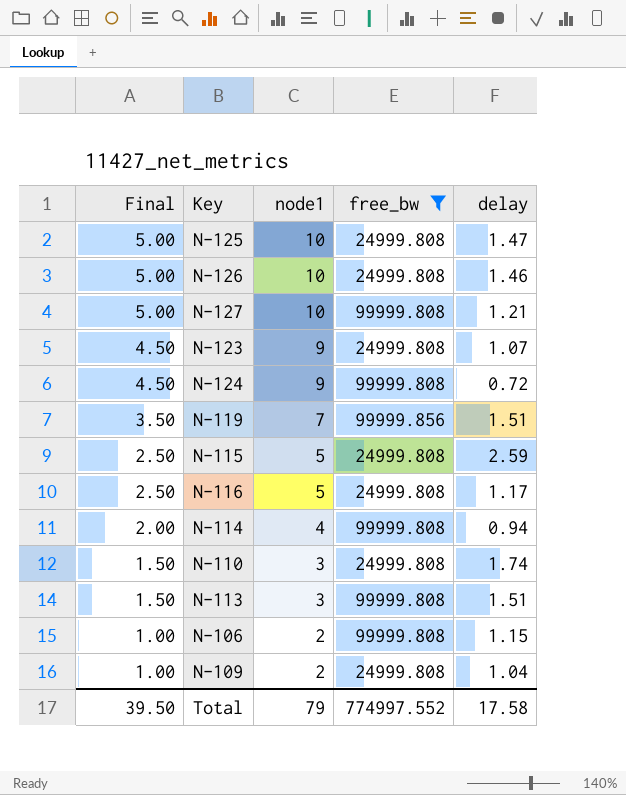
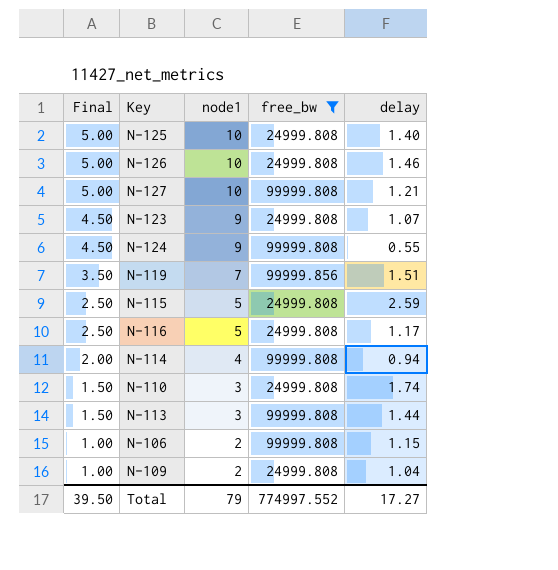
N-125 | delay: 1.47 -> 1.40
N-124 | delay: 0.72 -> 0.55
N-113 | delay: 1.51 -> 1.44
Total | delay: 17.58 -> 17.27

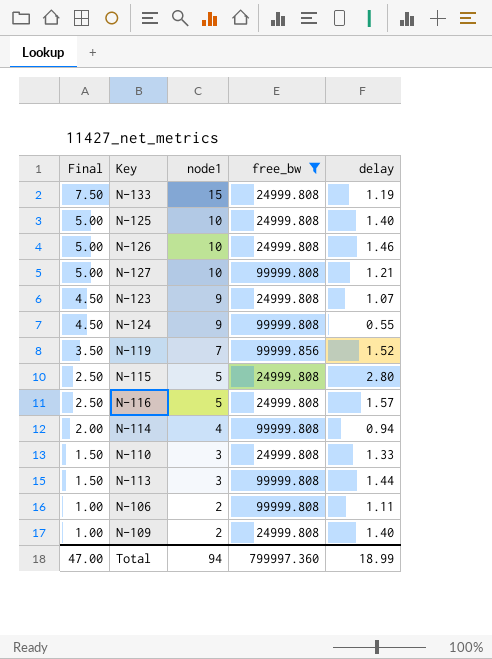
row N-133: none -> 7.50 | 15 | 24999.808 | 1.19
N-119 | delay: 1.51 -> 1.52
N-115 | delay: 2.59 -> 2.80
N-116 | delay: 1.17 -> 1.57
N-110 | delay: 1.74 -> 1.33
N-106 | delay: 1.15 -> 1.11
N-109 | delay: 1.04 -> 1.40
Total | Final: 39.50 -> 47.00
Total | node1: 79 -> 94
Total | free_bw: 774997.552 -> 799997.360
Total | delay: 17.27 -> 18.99

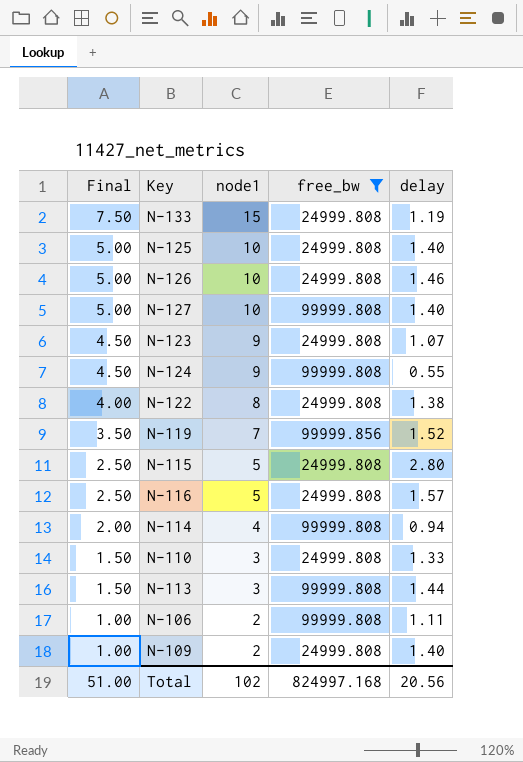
N-127 | delay: 1.21 -> 1.40
row N-122: none -> 4.00 | 8 | 24999.808 | 1.38
Total | Final: 47.00 -> 51.00
Total | node1: 94 -> 102
Total | free_bw: 799997.360 -> 824997.168
Total | delay: 18.99 -> 20.56

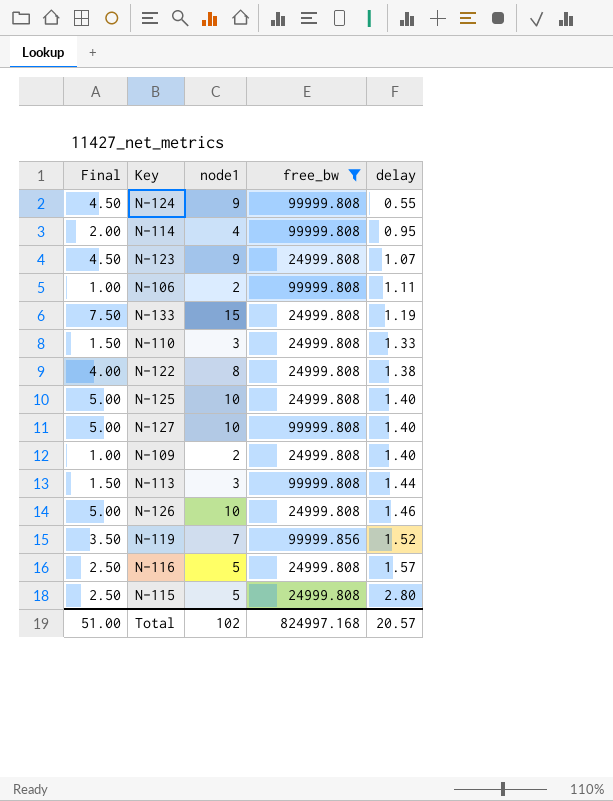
row order: Final descending -> delay ascending
N-114 | delay: 0.94 -> 0.95
Total | delay: 20.56 -> 20.57

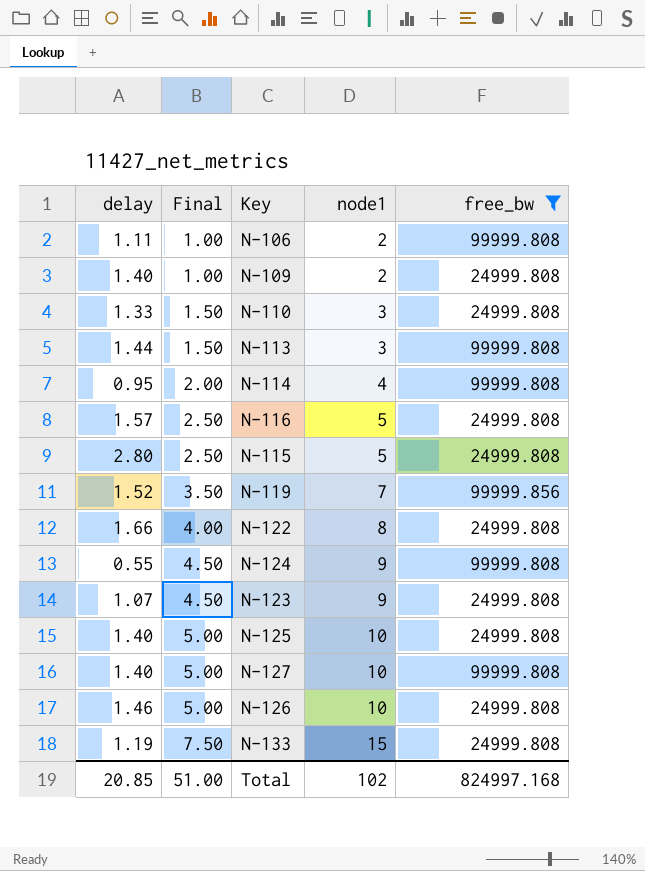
row order: delay ascending -> Final ascending
column delay | position: 5 -> 1
N-122 | delay: 1.38 -> 1.66
Total | delay: 20.57 -> 20.85

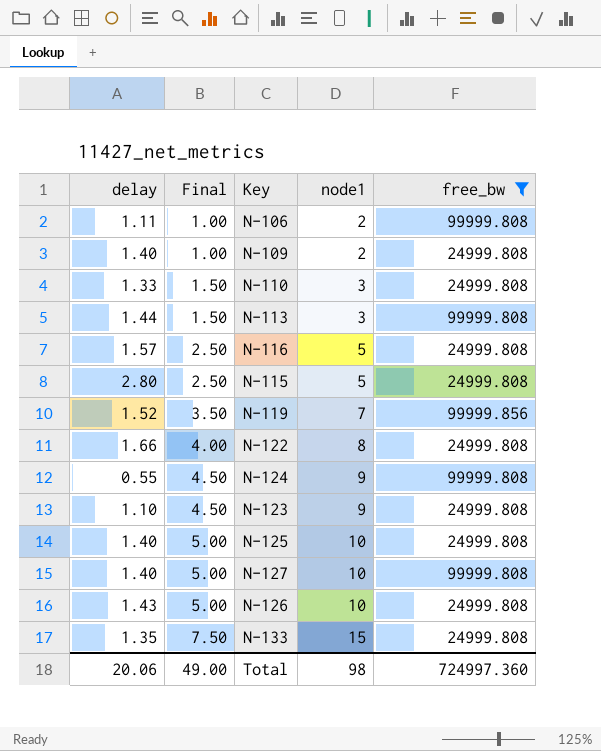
row N-114: 0.95 | 2.00 | 4 | 99999.808 -> none
N-123 | delay: 1.07 -> 1.10
N-126 | delay: 1.46 -> 1.43
N-133 | delay: 1.19 -> 1.35
Total | delay: 20.85 -> 20.06
Total | Final: 51.00 -> 49.00
Total | node1: 102 -> 98
Total | free_bw: 824997.168 -> 724997.360

